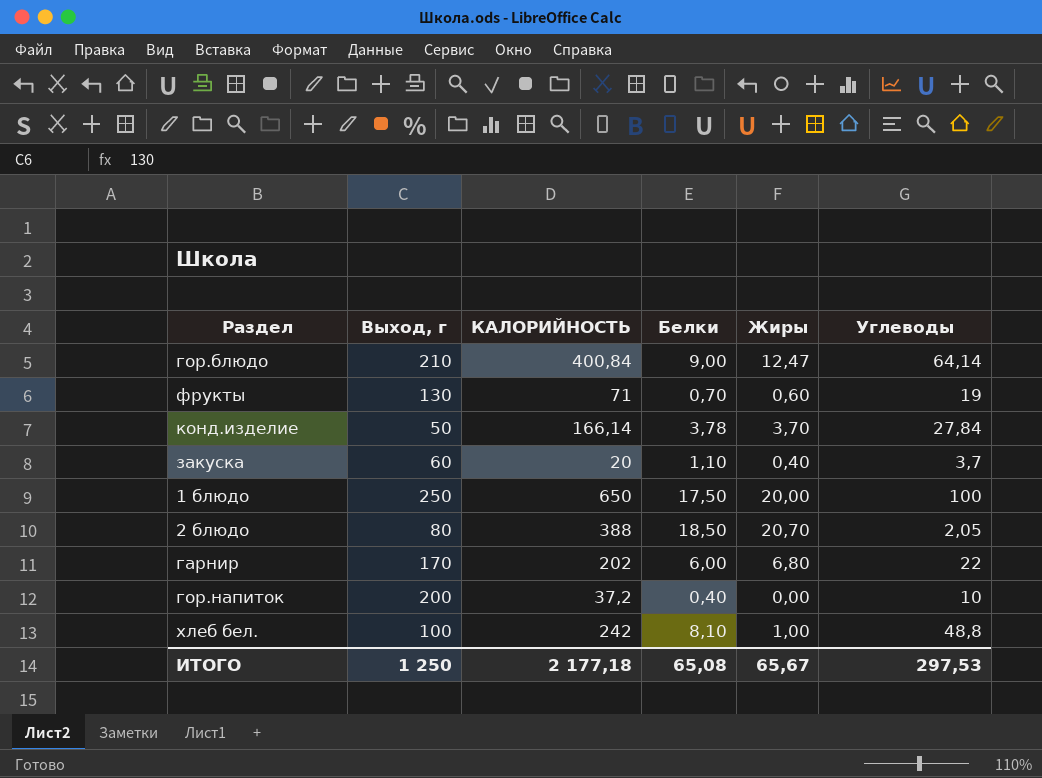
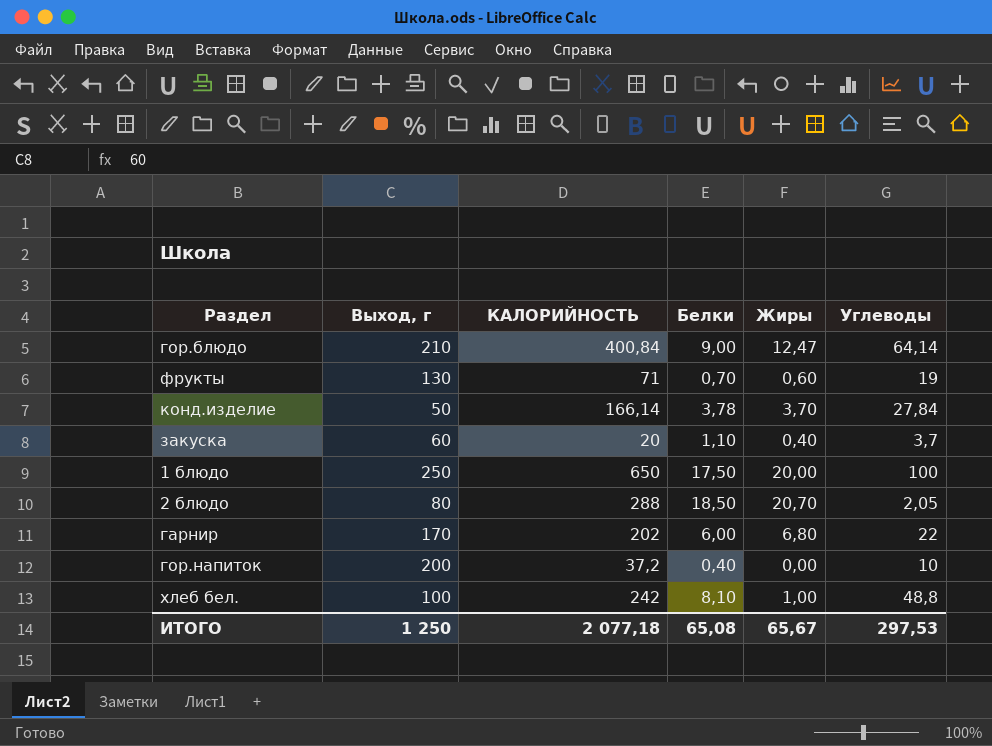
2 блюдо | КАЛОРИЙНОСТЬ: 388 -> 288
ИТОГО | КАЛОРИЙНОСТЬ: 2 177,18 -> 2 077,18

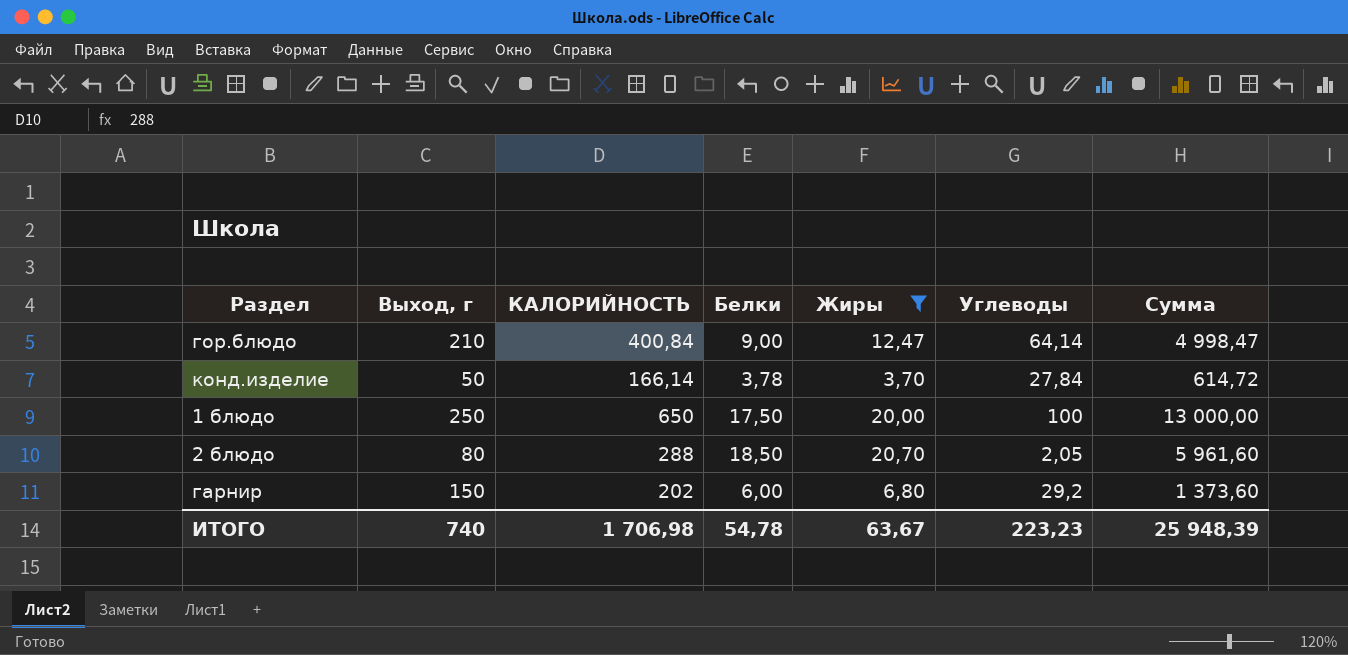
filter: none -> Жиры >= 3,70
column Сумма | formula: none -> [КАЛОРИЙНОСТЬ] * [Жиры]
гарнир | Выход, г: 170 -> 150
гарнир | Углеводы: 22 -> 29,2
ИТОГО | Выход, г: 1 250 -> 740
ИТОГО | КАЛОРИЙНОСТЬ: 2 077,18 -> 1 706,98
ИТОГО | Белки: 65,08 -> 54,78
ИТОГО | Жиры: 65,67 -> 63,67
ИТОГО | Углеводы: 297,53 -> 223,23

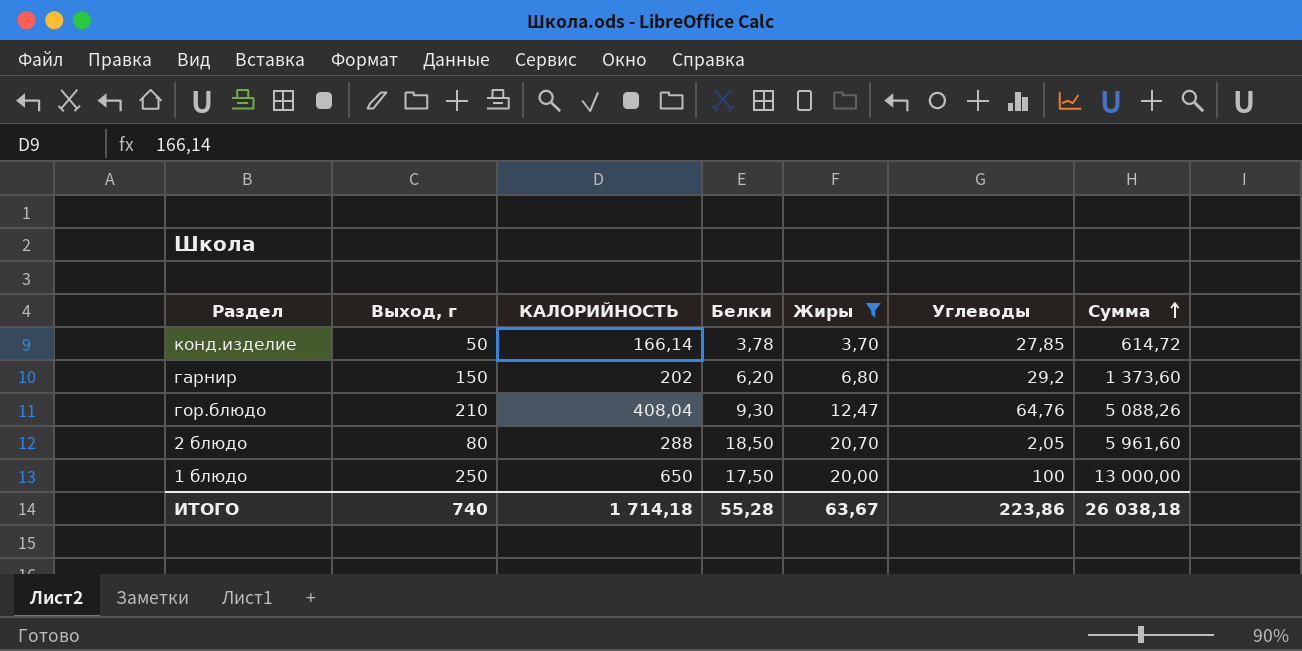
row order: none -> Сумма ascending
конд.изделие | Углеводы: 27,84 -> 27,85
гарнир | Белки: 6,00 -> 6,20
гор.блюдо | КАЛОРИЙНОСТЬ: 400,84 -> 408,04
гор.блюдо | Белки: 9,00 -> 9,30
гор.блюдо | Углеводы: 64,14 -> 64,76
гор.блюдо | Сумма: 4 998,47 -> 5 088,26
ИТОГО | КАЛОРИЙНОСТЬ: 1 706,98 -> 1 714,18
ИТОГО | Белки: 54,78 -> 55,28
ИТОГО | Углеводы: 223,23 -> 223,86
ИТОГО | Сумма: 25 948,39 -> 26 038,18

